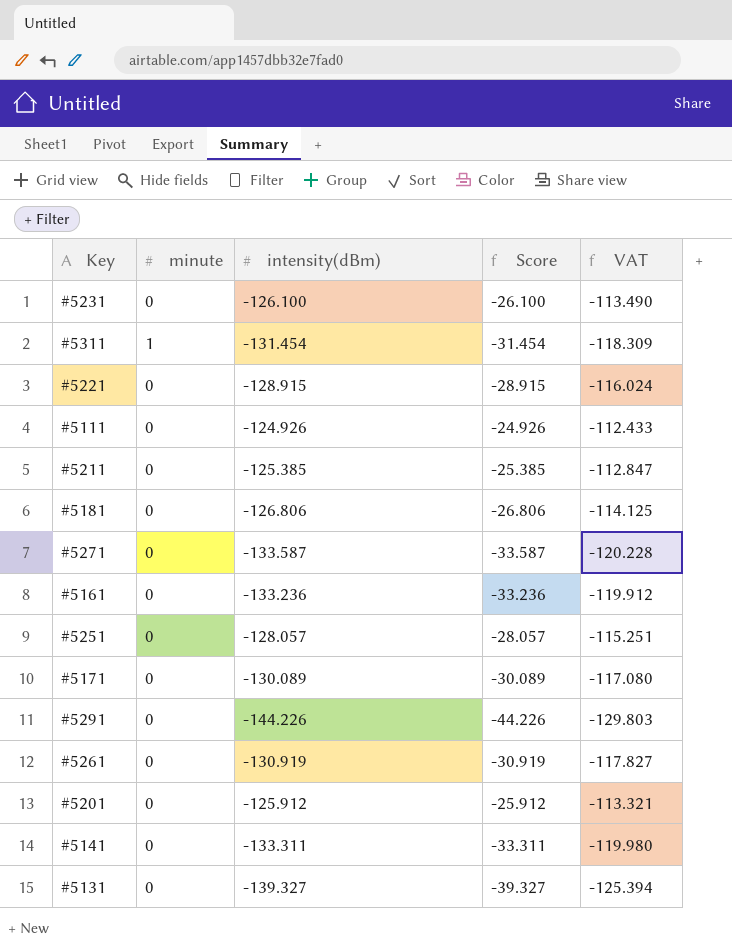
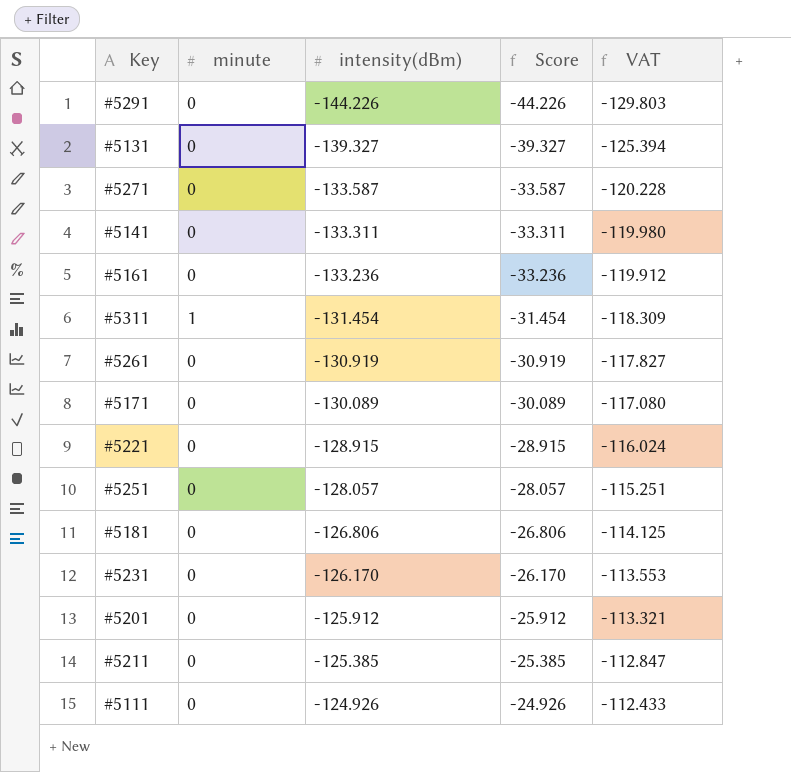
row order: none -> intensity(dBm) ascending
#5231 | intensity(dBm): -126.100 -> -126.170
#5231 | Score: -26.100 -> -26.170
#5231 | VAT: -113.490 -> -113.553

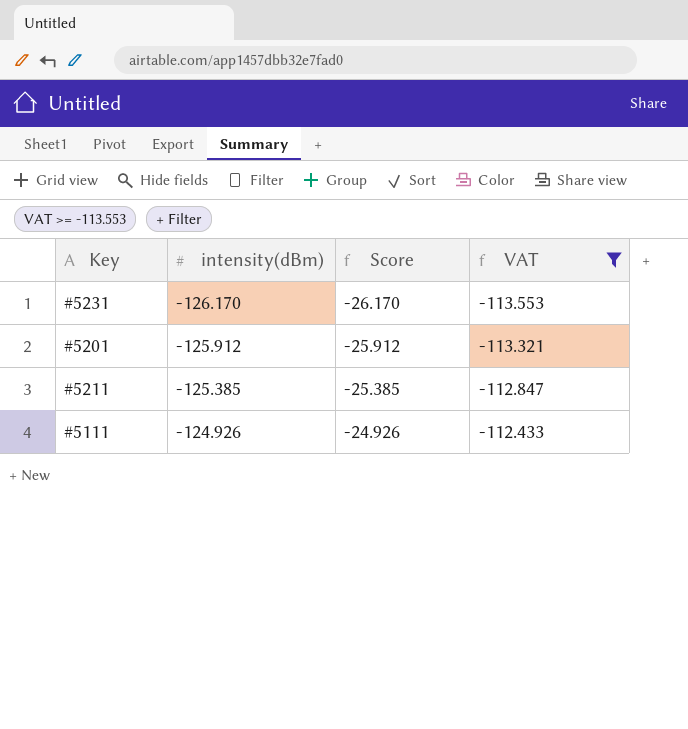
filter: none -> VAT >= -113.553
column minute | position: 2 -> none

